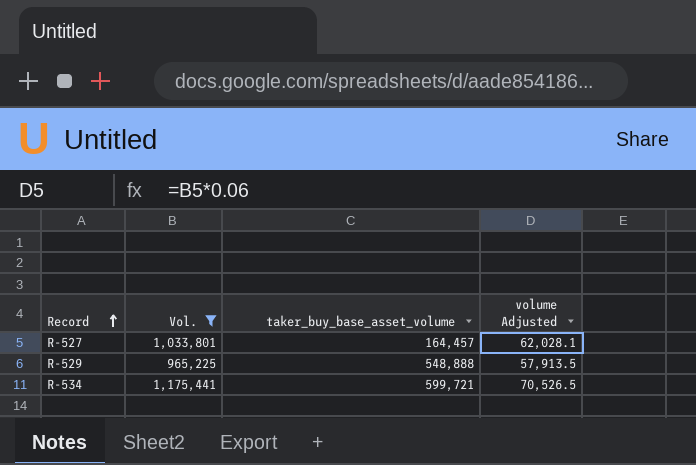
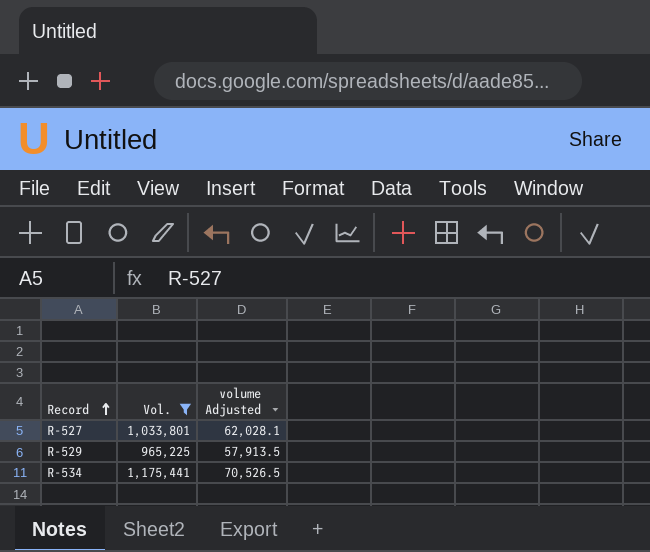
column taker_buy_base_asset_volume | position: 3 -> none

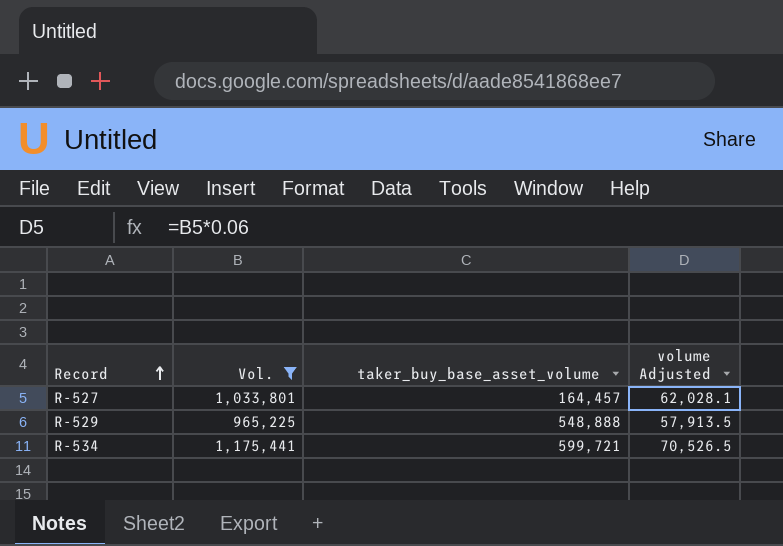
column taker_buy_base_asset_volume | position: none -> 3

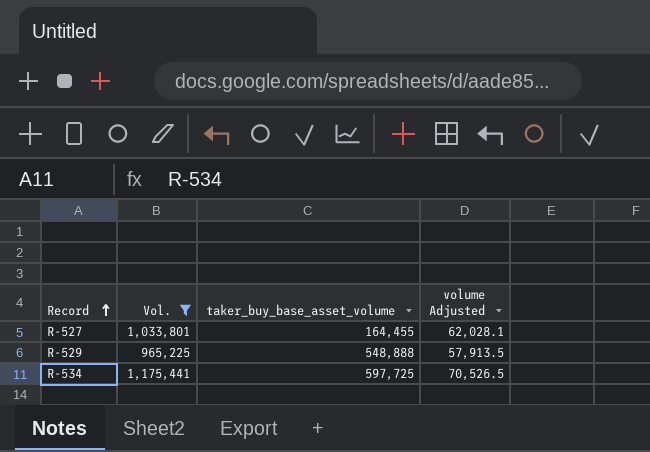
R-527 | taker_buy_base_asset_volume: 164,457 -> 164,455
R-534 | taker_buy_base_asset_volume: 599,721 -> 597,725

